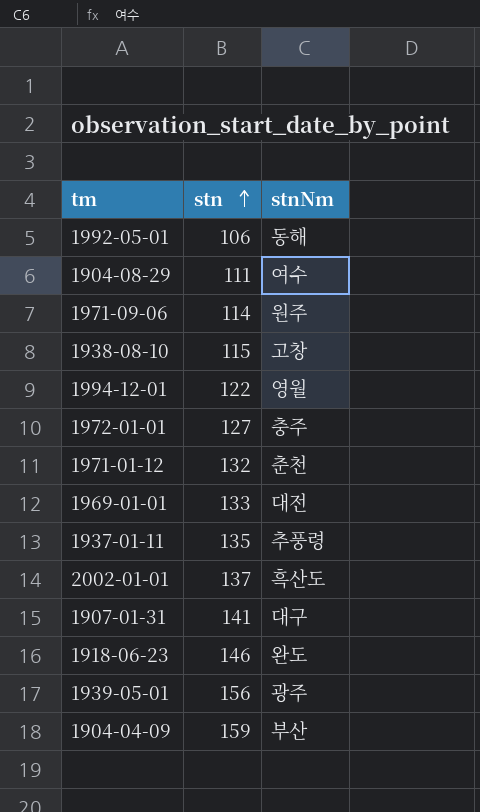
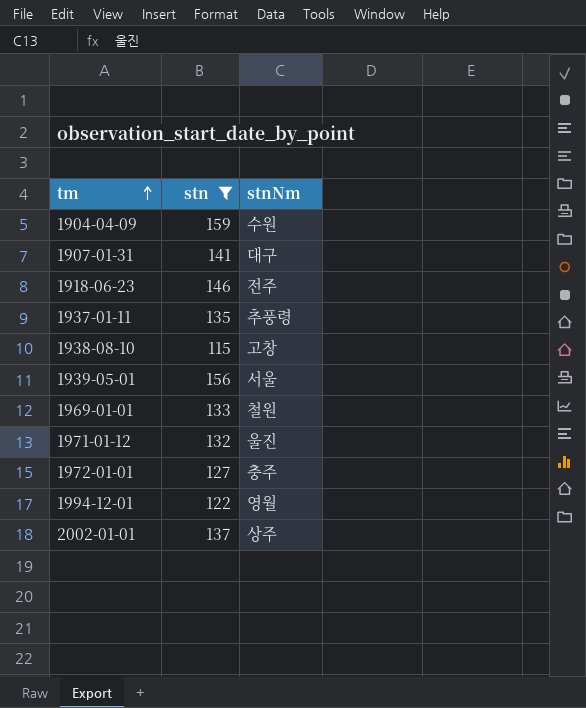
filter: none -> stn >= 115
row order: stn ascending -> tm ascending
1904-04-09 | stnNm: 부산 -> 수원
1918-06-23 | stnNm: 완도 -> 전주
1939-05-01 | stnNm: 광주 -> 서울
1969-01-01 | stnNm: 대전 -> 철원
1971-01-12 | stnNm: 춘천 -> 울진
2002-01-01 | stnNm: 흑산도 -> 상주

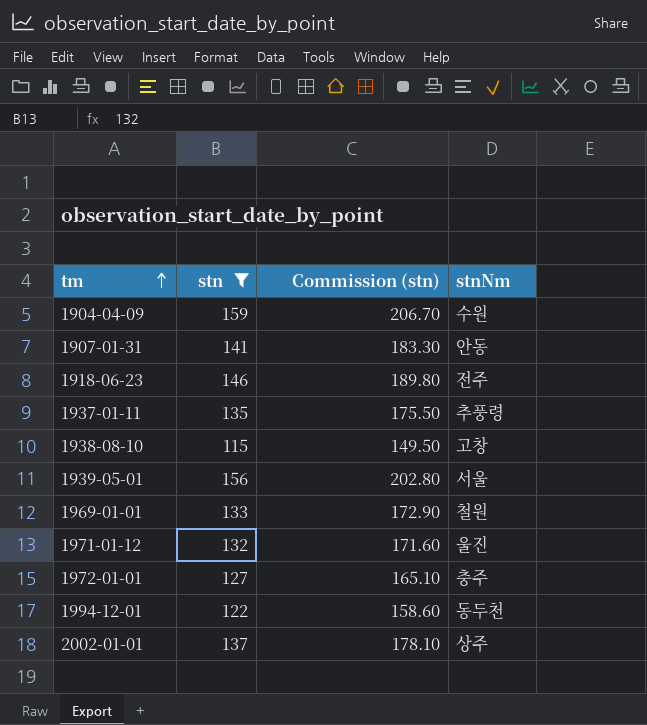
column Commission (stn) | formula: none -> [stn] * 1.3
1907-01-31 | stnNm: 대구 -> 안동
1994-12-01 | stnNm: 영월 -> 동두천

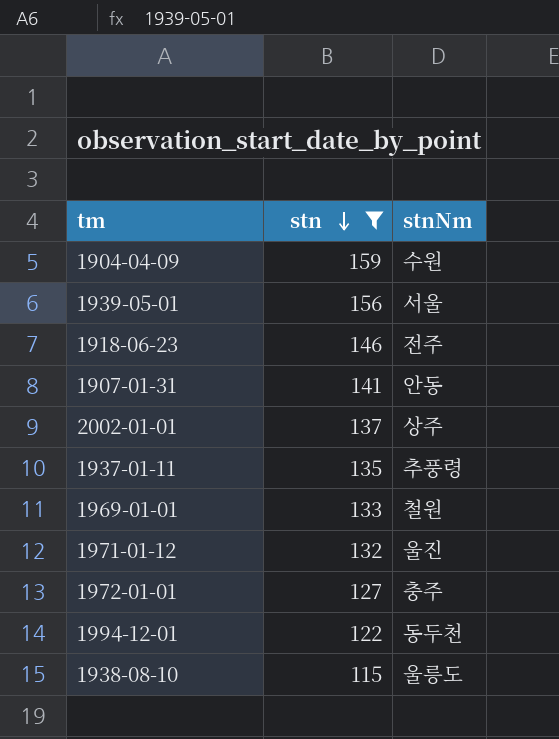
row order: tm ascending -> stn descending
column Commission (stn) | formula: [stn] * 1.3 -> none
1938-08-10 | stnNm: 고창 -> 울릉도

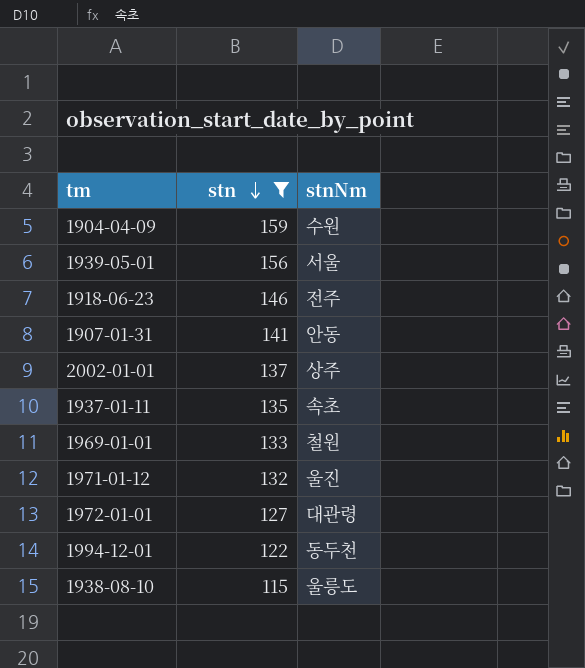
1937-01-11 | stnNm: 추풍령 -> 속초
1972-01-01 | stnNm: 충주 -> 대관령

